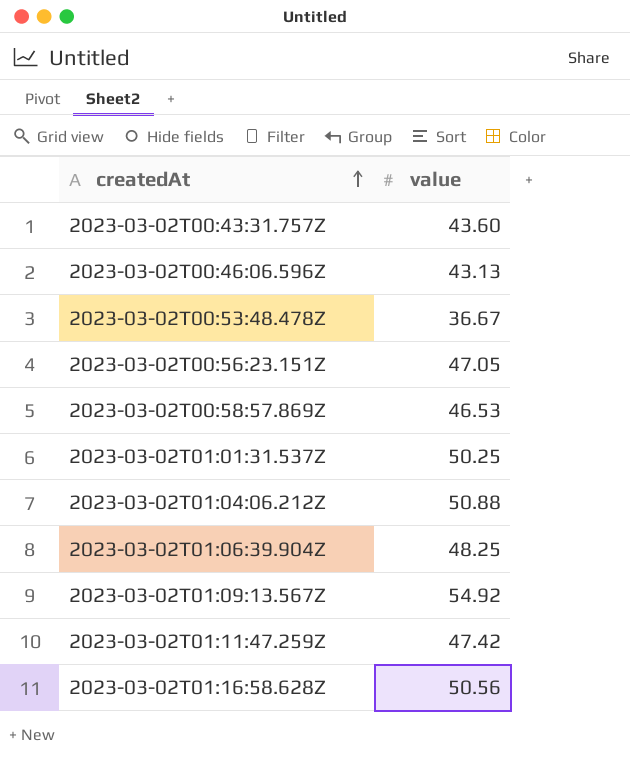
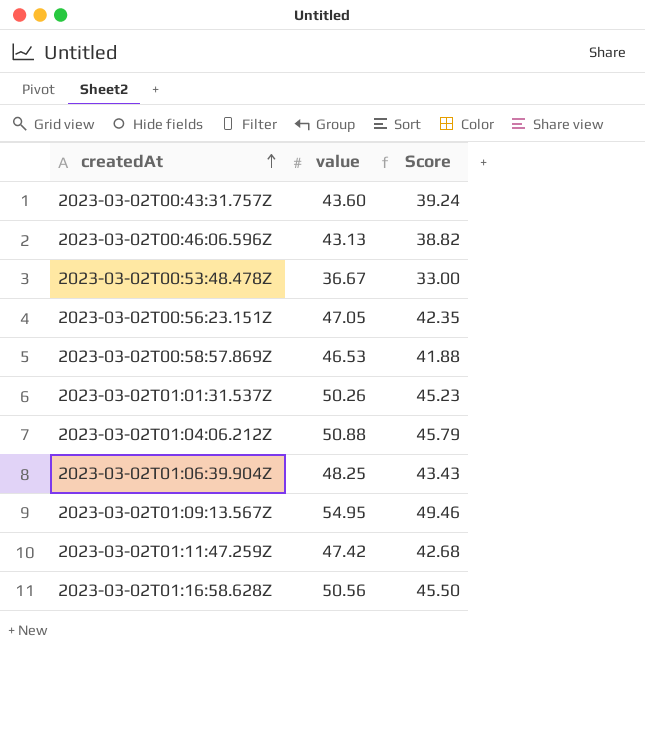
column Score | formula: none -> [value] * 0.9
2023-03-02T01:01:31.537Z | value: 50.25 -> 50.26
2023-03-02T01:09:13.567Z | value: 54.92 -> 54.95

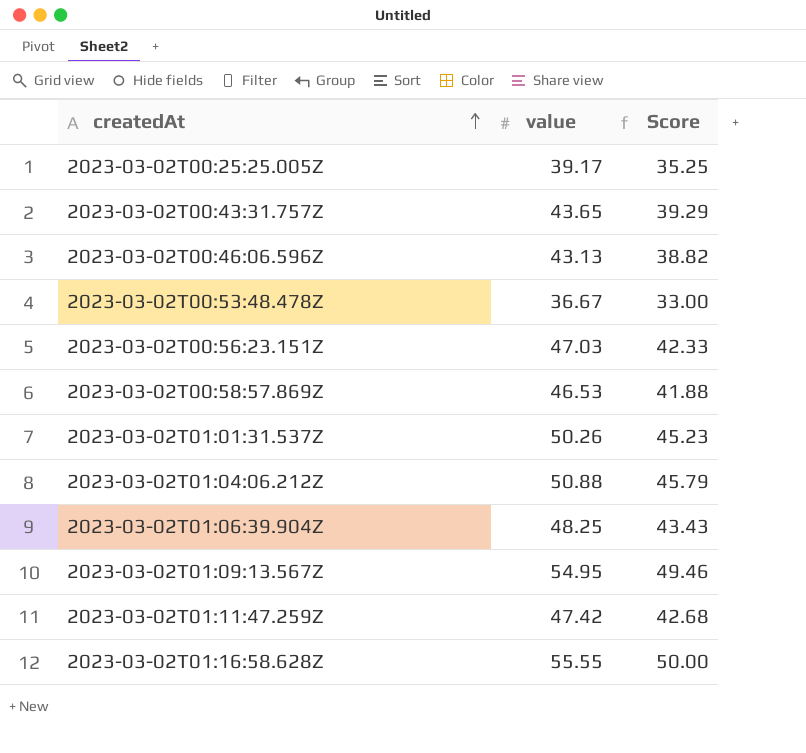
row 2023-03-02T00:25:25.005Z: none -> 39.17 | 35.25
2023-03-02T00:43:31.757Z | value: 43.60 -> 43.65
2023-03-02T00:43:31.757Z | Score: 39.24 -> 39.29
2023-03-02T00:56:23.151Z | value: 47.05 -> 47.03
2023-03-02T00:56:23.151Z | Score: 42.35 -> 42.33
2023-03-02T01:16:58.628Z | value: 50.56 -> 55.55
2023-03-02T01:16:58.628Z | Score: 45.50 -> 50.00

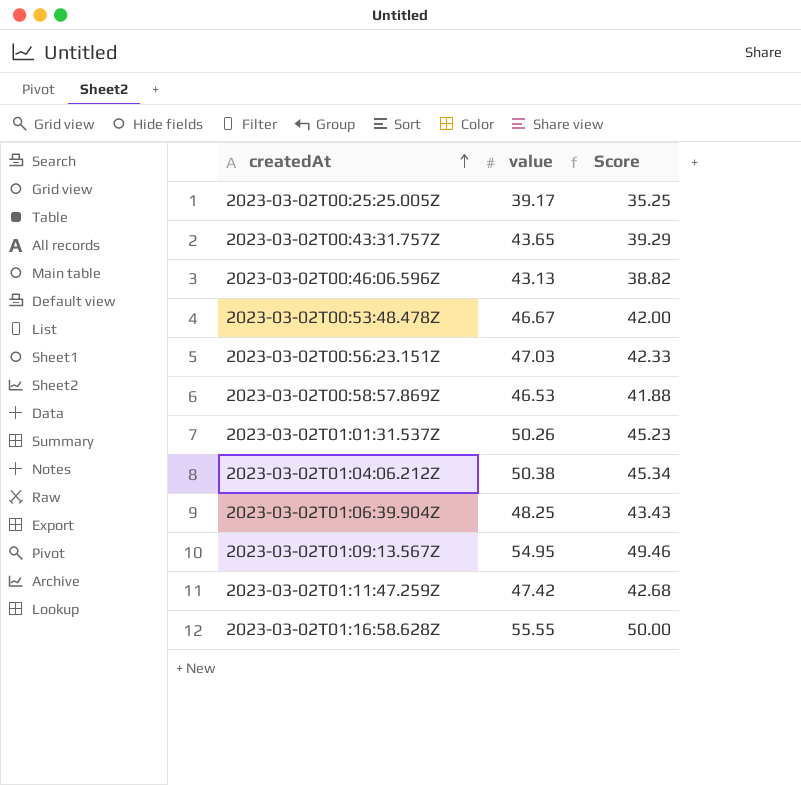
2023-03-02T00:53:48.478Z | value: 36.67 -> 46.67
2023-03-02T00:53:48.478Z | Score: 33.00 -> 42.00
2023-03-02T01:04:06.212Z | value: 50.88 -> 50.38
2023-03-02T01:04:06.212Z | Score: 45.79 -> 45.34

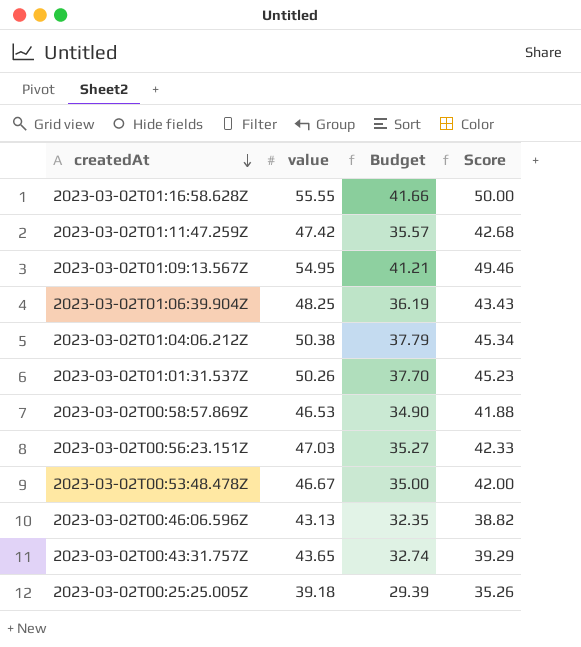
row order: createdAt ascending -> createdAt descending
column Budget | formula: none -> [value] * 0.75
2023-03-02T00:25:25.005Z | value: 39.17 -> 39.18
2023-03-02T00:25:25.005Z | Score: 35.25 -> 35.26

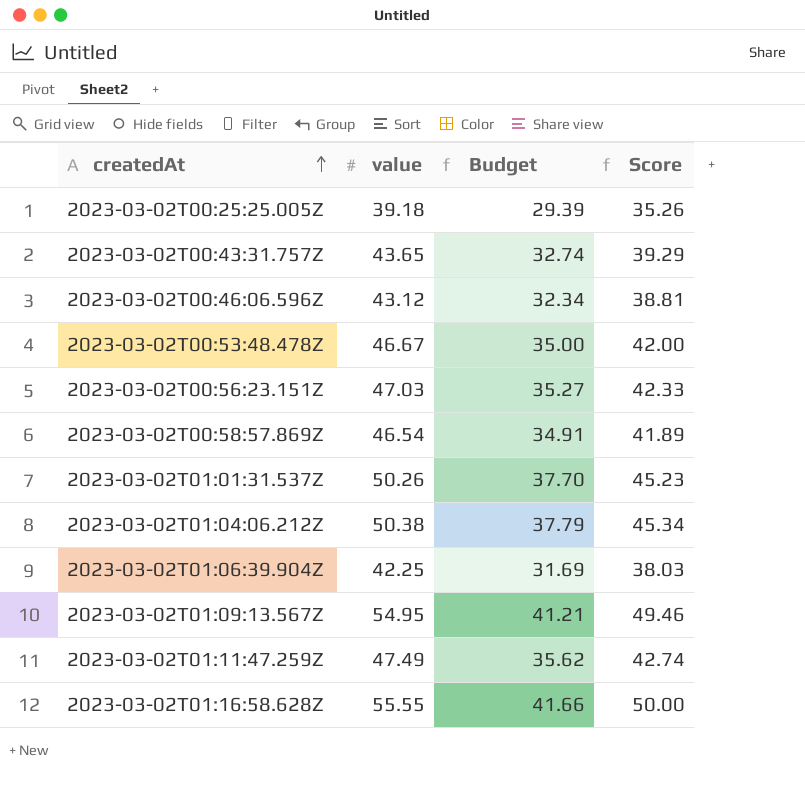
row order: createdAt descending -> createdAt ascending
2023-03-02T00:46:06.596Z | value: 43.13 -> 43.12
2023-03-02T00:46:06.596Z | Budget: 32.35 -> 32.34
2023-03-02T00:46:06.596Z | Score: 38.82 -> 38.81
2023-03-02T00:58:57.869Z | value: 46.53 -> 46.54
2023-03-02T00:58:57.869Z | Budget: 34.90 -> 34.91
2023-03-02T00:58:57.869Z | Score: 41.88 -> 41.89
2023-03-02T01:06:39.904Z | value: 48.25 -> 42.25
2023-03-02T01:06:39.904Z | Budget: 36.19 -> 31.69
2023-03-02T01:06:39.904Z | Score: 43.43 -> 38.03
2023-03-02T01:11:47.259Z | value: 47.42 -> 47.49
2023-03-02T01:11:47.259Z | Budget: 35.57 -> 35.62
2023-03-02T01:11:47.259Z | Score: 42.68 -> 42.74

